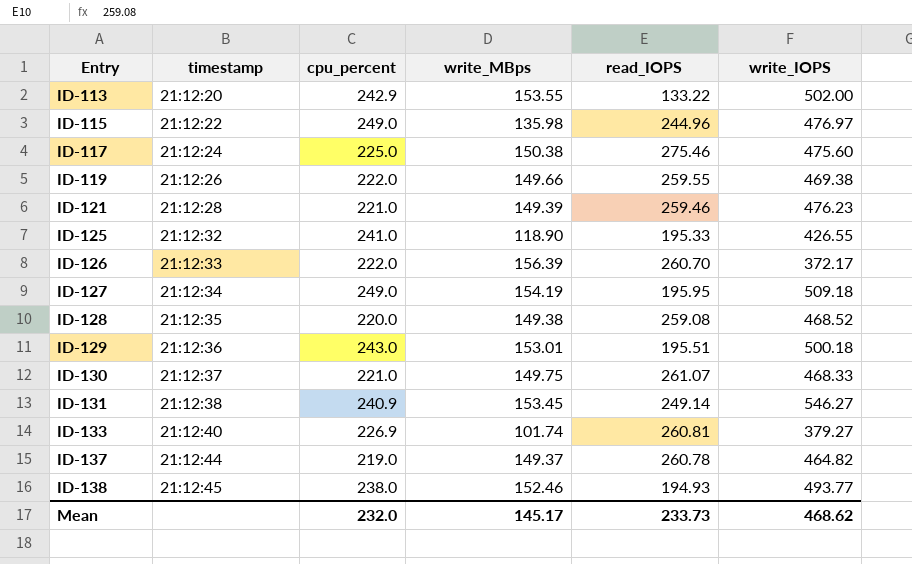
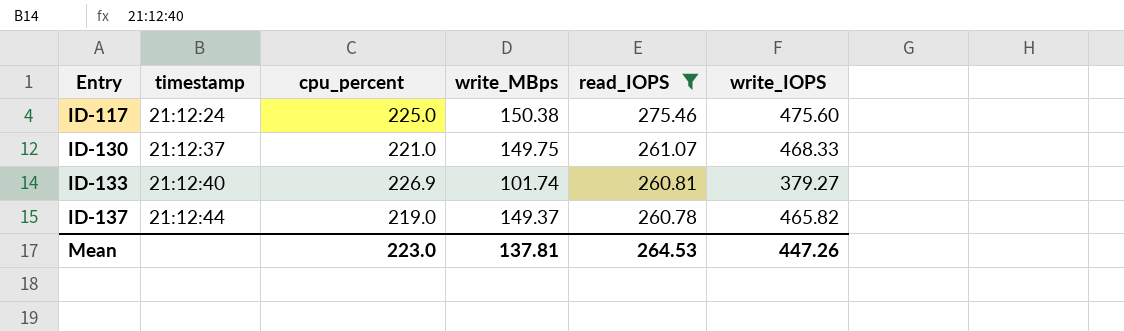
filter: none -> read_IOPS >= 260.78
ID-137 | write_IOPS: 464.82 -> 465.82
Mean | cpu_percent: 232.0 -> 223.0
Mean | write_MBps: 145.17 -> 137.81
Mean | read_IOPS: 233.73 -> 264.53
Mean | write_IOPS: 468.62 -> 447.26

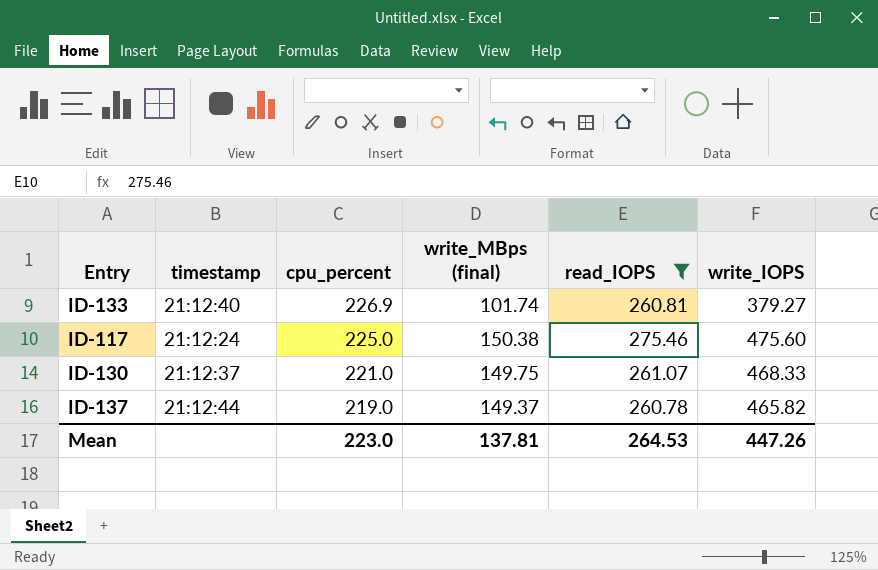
row order: Entry ascending -> cpu_percent descending
column name: write_MBps -> write_MBps (final)

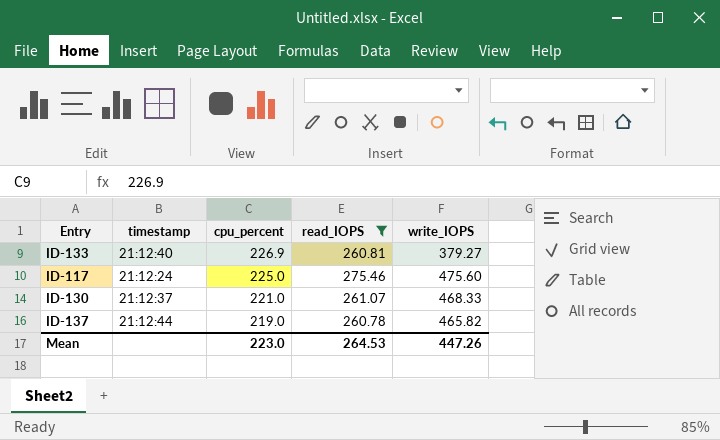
column write_MBps (final) | position: 4 -> none

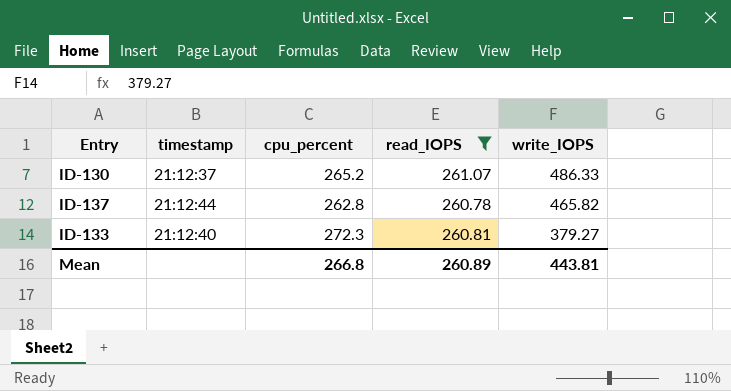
row order: cpu_percent descending -> write_IOPS descending
row ID-117: 21:12:24 | 225.0 | 275.46 | 475.60 -> none
ID-130 | cpu_percent: 221.0 -> 265.2
ID-130 | write_IOPS: 468.33 -> 486.33
ID-137 | cpu_percent: 219.0 -> 262.8
ID-133 | cpu_percent: 226.9 -> 272.3
Mean | cpu_percent: 223.0 -> 266.8
Mean | read_IOPS: 264.53 -> 260.89
Mean | write_IOPS: 447.26 -> 443.81

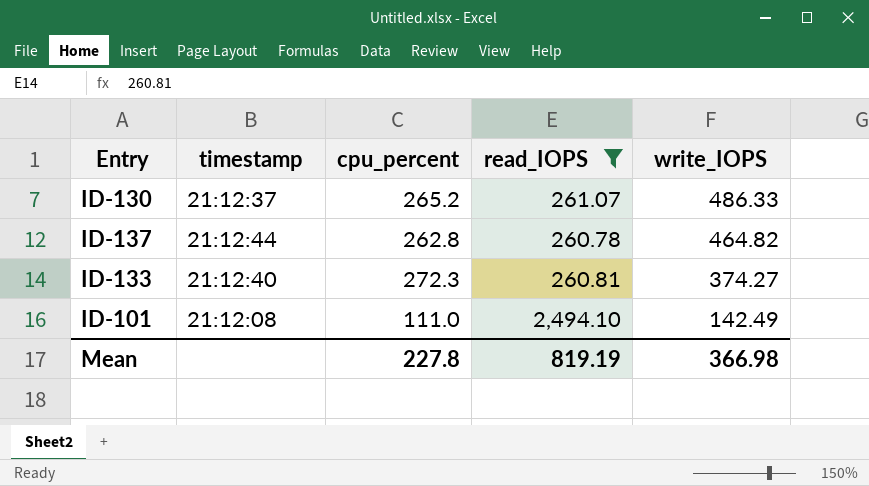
ID-137 | write_IOPS: 465.82 -> 464.82
ID-133 | write_IOPS: 379.27 -> 374.27
row ID-101: none -> 21:12:08 | 111.0 | 2,494.10 | 142.49
Mean | cpu_percent: 266.8 -> 227.8
Mean | read_IOPS: 260.89 -> 819.19
Mean | write_IOPS: 443.81 -> 366.98

